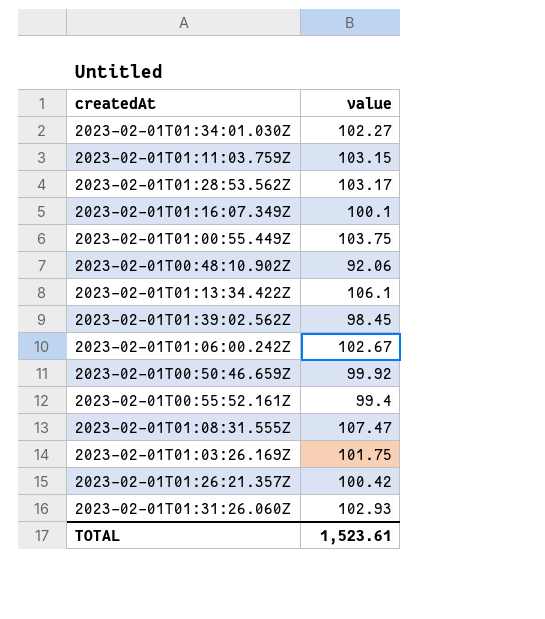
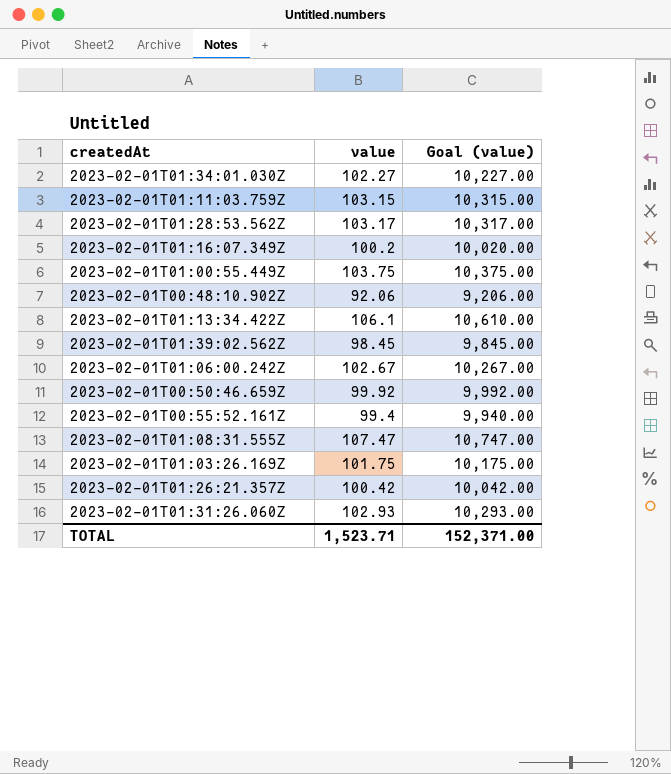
column Goal (value) | formula: none -> [value] * 100
2023-02-01T01:16:07.349Z | value: 100.1 -> 100.2
TOTAL | value: 1,523.61 -> 1,523.71

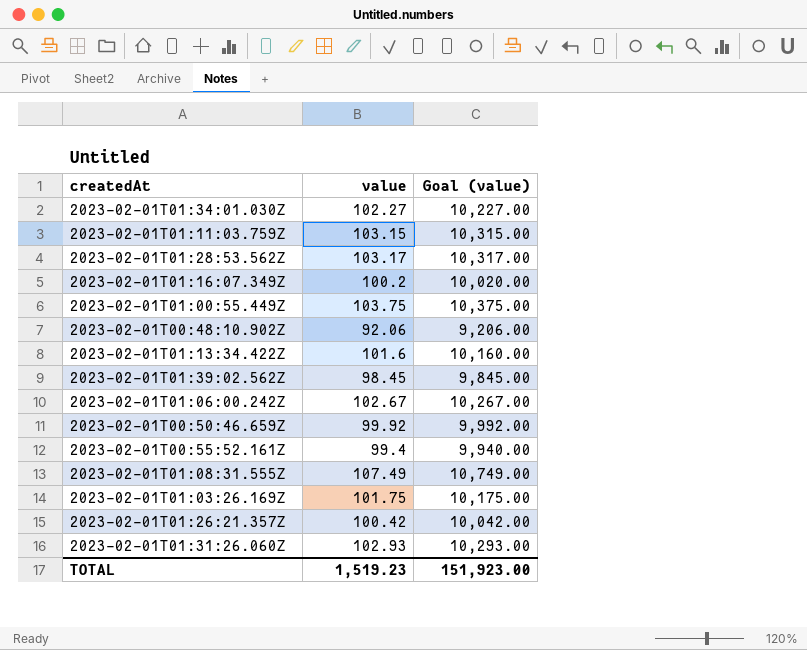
2023-02-01T01:13:34.422Z | value: 106.1 -> 101.6
2023-02-01T01:13:34.422Z | Goal (value): 10,610.00 -> 10,160.00
2023-02-01T01:08:31.555Z | value: 107.47 -> 107.49
2023-02-01T01:08:31.555Z | Goal (value): 10,747.00 -> 10,749.00
TOTAL | value: 1,523.71 -> 1,519.23
TOTAL | Goal (value): 152,371.00 -> 151,923.00

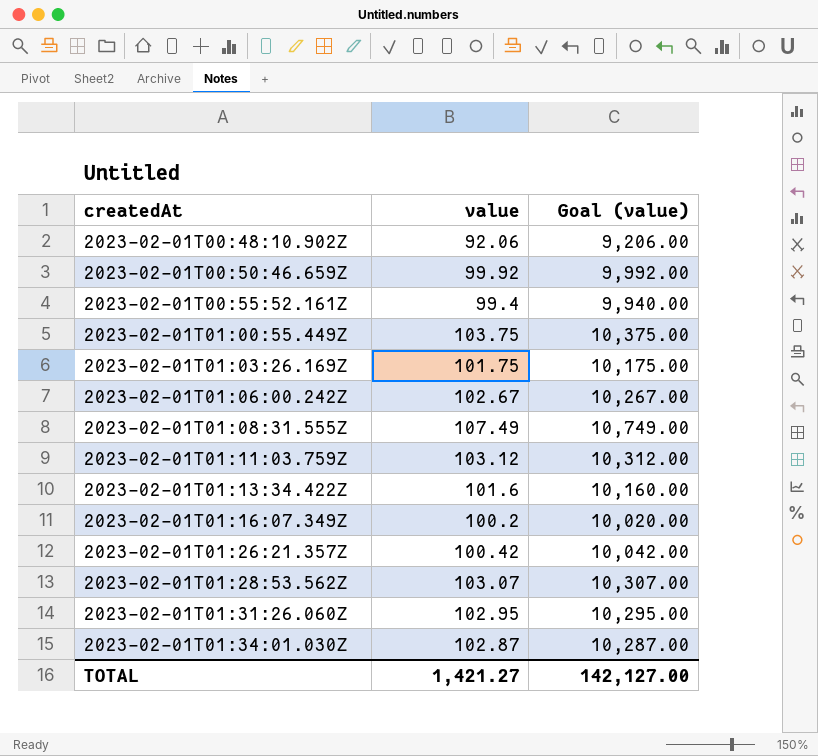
row order: none -> createdAt ascending
row 2023-02-01T01:39:02.562Z: 98.45 | 9,845.00 -> none
2023-02-01T01:11:03.759Z | value: 103.15 -> 103.12
2023-02-01T01:11:03.759Z | Goal (value): 10,315.00 -> 10,312.00
2023-02-01T01:28:53.562Z | value: 103.17 -> 103.07
2023-02-01T01:28:53.562Z | Goal (value): 10,317.00 -> 10,307.00
2023-02-01T01:31:26.060Z | value: 102.93 -> 102.95
2023-02-01T01:31:26.060Z | Goal (value): 10,293.00 -> 10,295.00
2023-02-01T01:34:01.030Z | value: 102.27 -> 102.87
2023-02-01T01:34:01.030Z | Goal (value): 10,227.00 -> 10,287.00
TOTAL | value: 1,519.23 -> 1,421.27
TOTAL | Goal (value): 151,923.00 -> 142,127.00

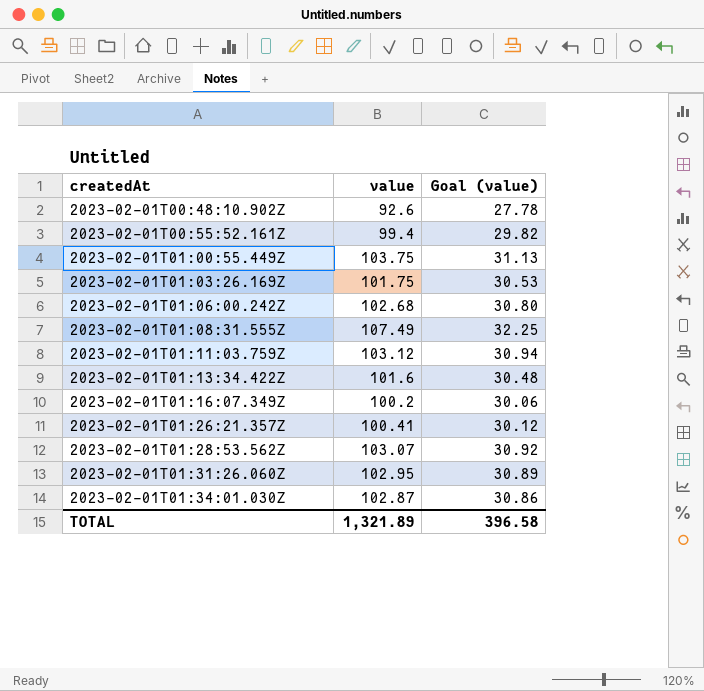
column Goal (value) | formula: [value] * 100 -> [value] * 0.3
row 2023-02-01T00:50:46.659Z: 99.92 | 9,992.00 -> none
2023-02-01T00:48:10.902Z | value: 92.06 -> 92.6
2023-02-01T01:06:00.242Z | value: 102.67 -> 102.68
2023-02-01T01:26:21.357Z | value: 100.42 -> 100.41
TOTAL | value: 1,421.27 -> 1,321.89
TOTAL | Goal (value): 142,127.00 -> 396.58

